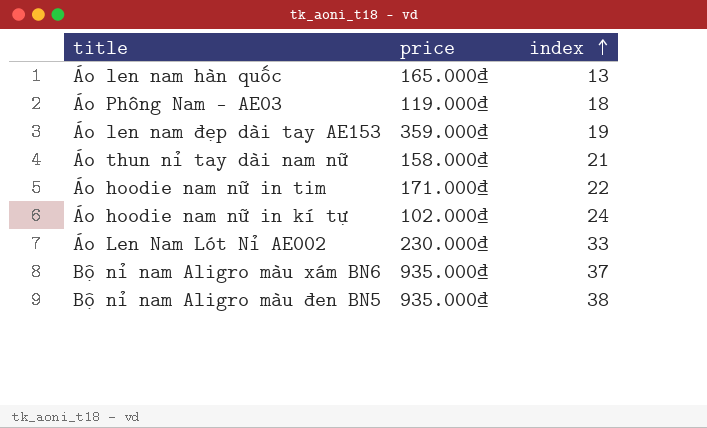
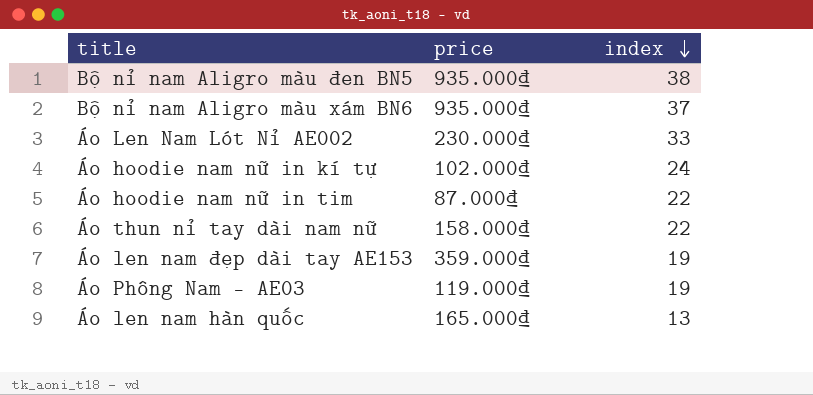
row order: index ascending -> index descending
Áo hoodie nam nữ in tim | price: 171.000₫ -> 87.000₫
Áo thun nỉ tay dài nam nữ | index: 21 -> 22
Áo Phông Nam - AE03 | index: 18 -> 19

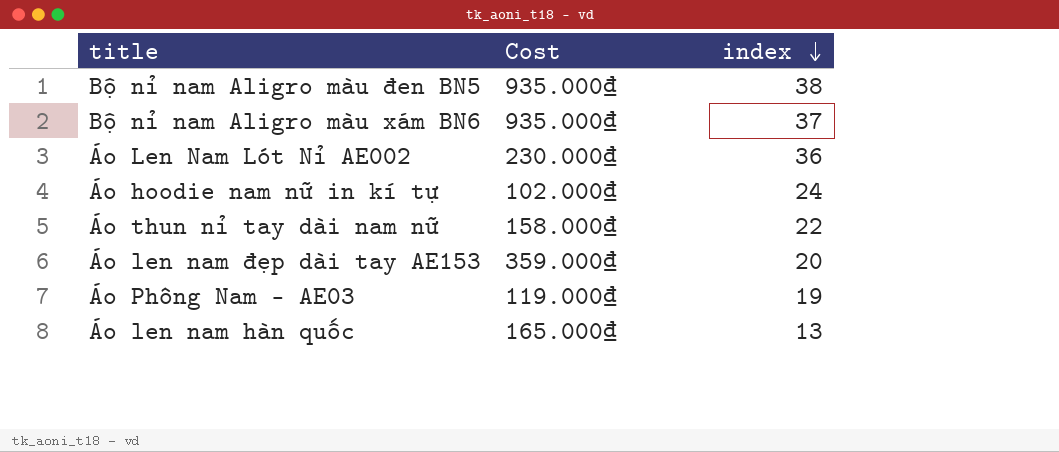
column name: price -> Cost
row Áo hoodie nam nữ in tim: 87.000₫ | 22 -> none
Áo Len Nam Lót Nỉ AE002 | index: 33 -> 36
Áo len nam đẹp dài tay AE153 | index: 19 -> 20

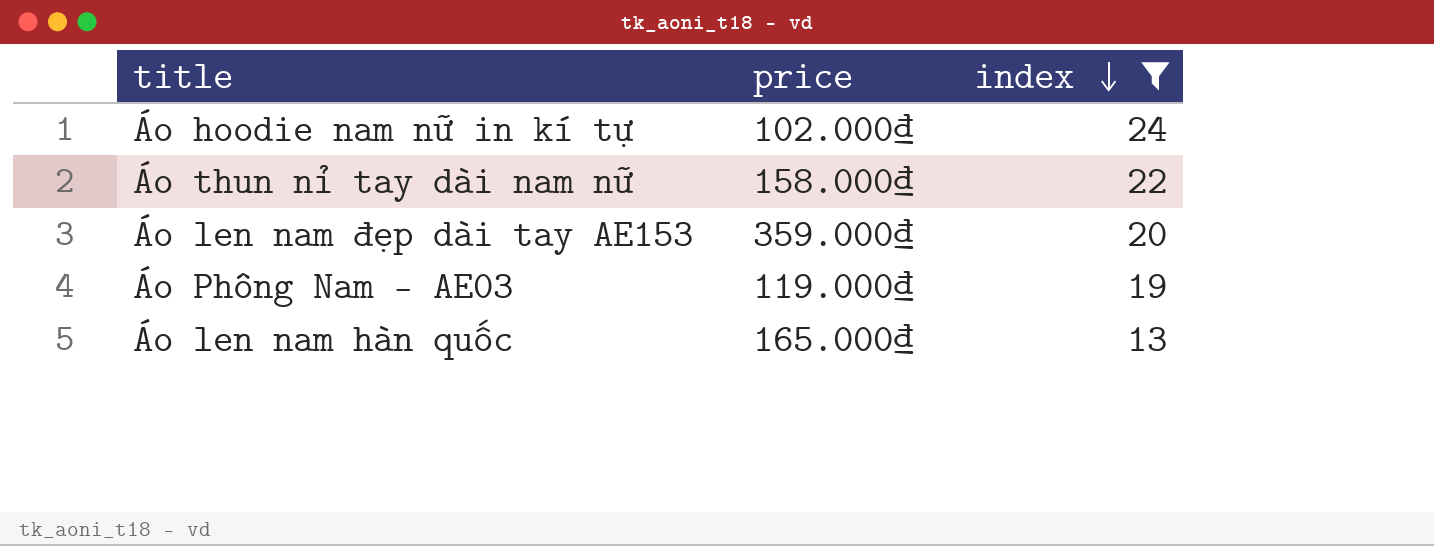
filter: none -> index <= 24
column name: Cost -> price

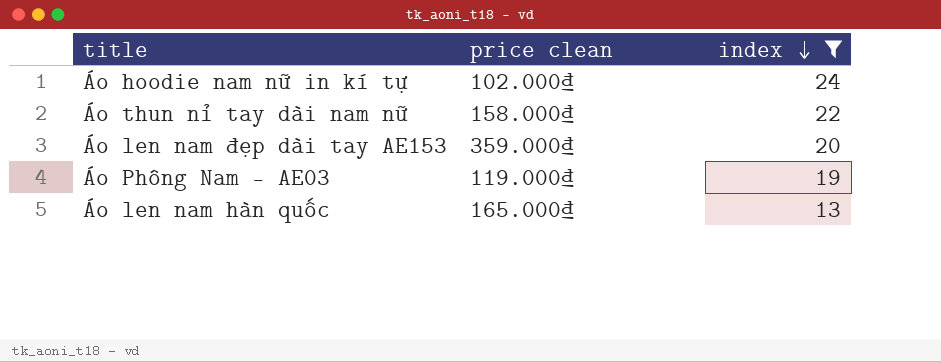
column name: price -> price clean

